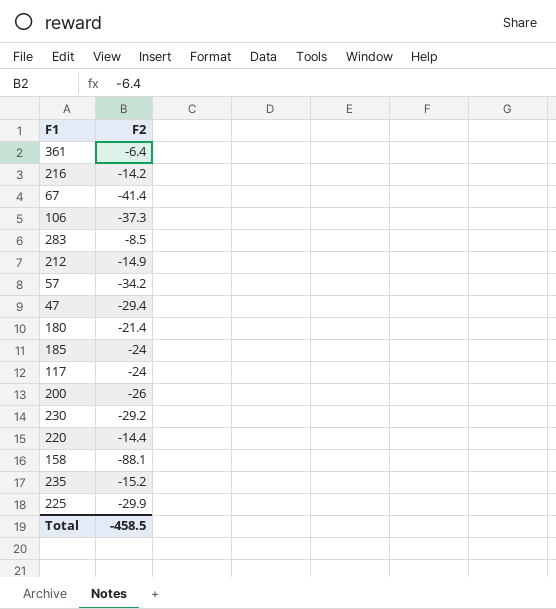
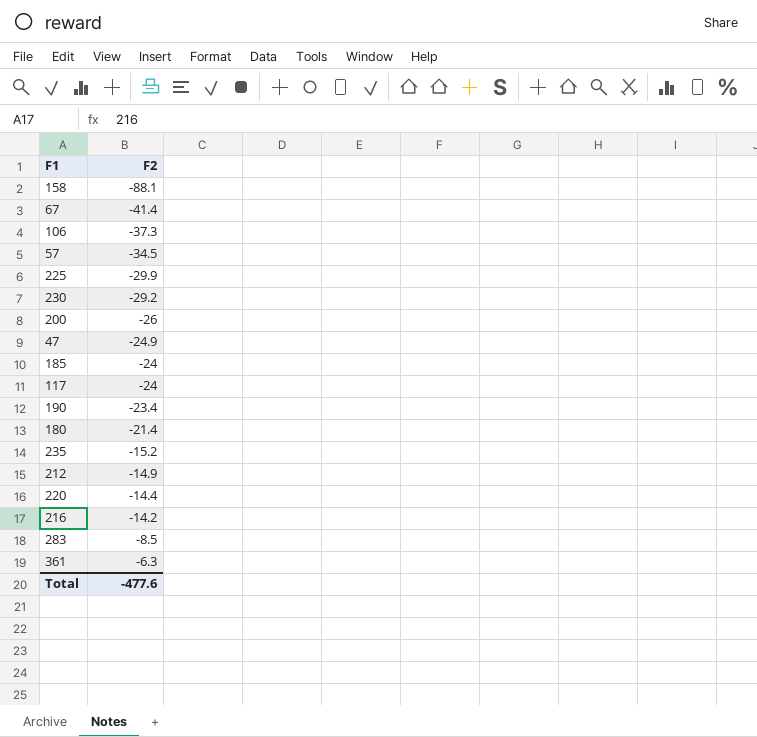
row order: none -> F2 ascending
57 | F2: -34.2 -> -34.5
47 | F2: -29.4 -> -24.9
row 190: none -> -23.4
361 | F2: -6.4 -> -6.3
Total | F2: -458.5 -> -477.6

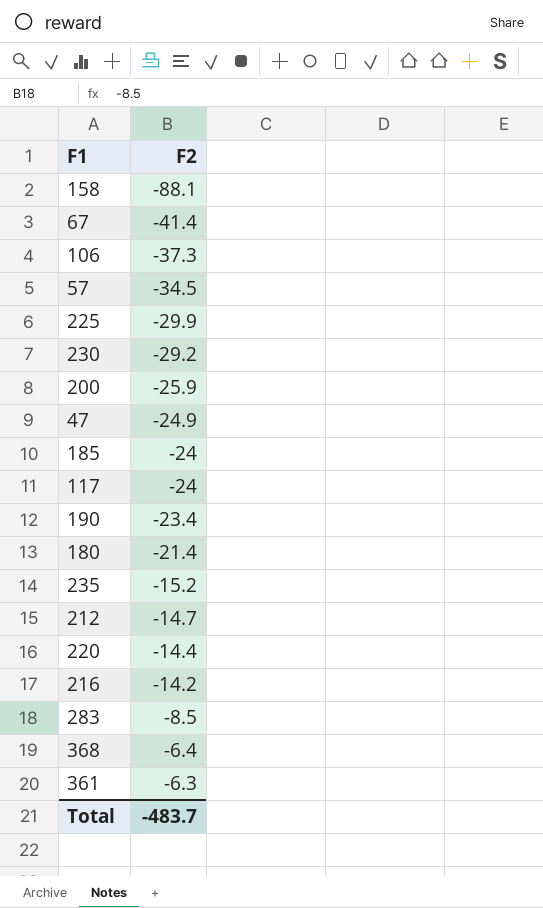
200 | F2: -26 -> -25.9
212 | F2: -14.9 -> -14.7
row 368: none -> -6.4
Total | F2: -477.6 -> -483.7

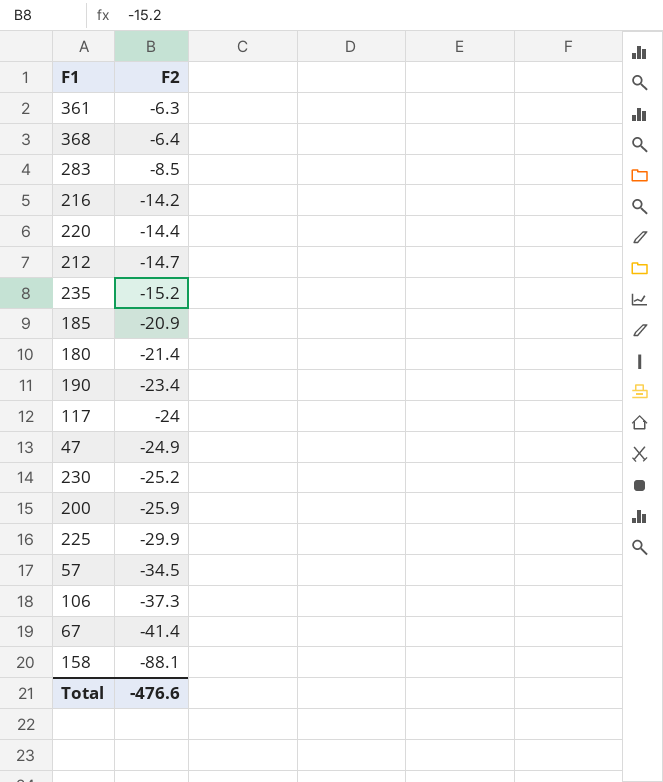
row order: F2 ascending -> F2 descending
185 | F2: -24 -> -20.9
230 | F2: -29.2 -> -25.2
Total | F2: -483.7 -> -476.6

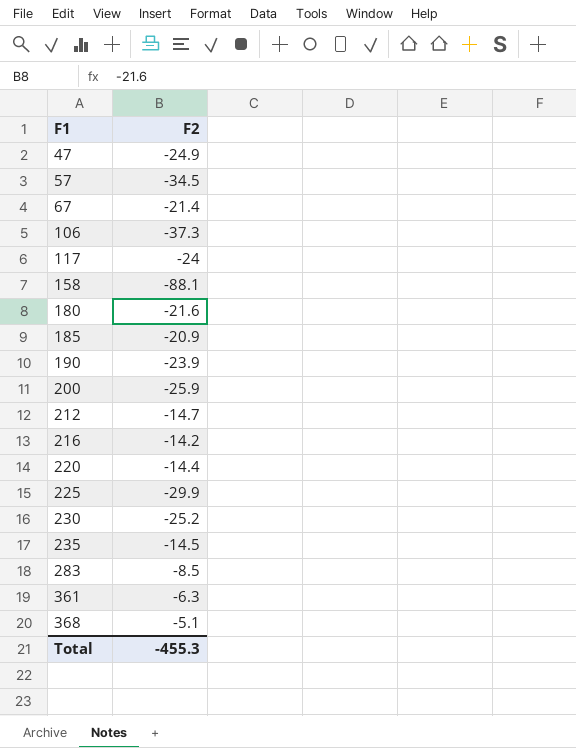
row order: F2 descending -> F1 ascending
67 | F2: -41.4 -> -21.4
180 | F2: -21.4 -> -21.6
190 | F2: -23.4 -> -23.9
235 | F2: -15.2 -> -14.5
368 | F2: -6.4 -> -5.1
Total | F2: -476.6 -> -455.3

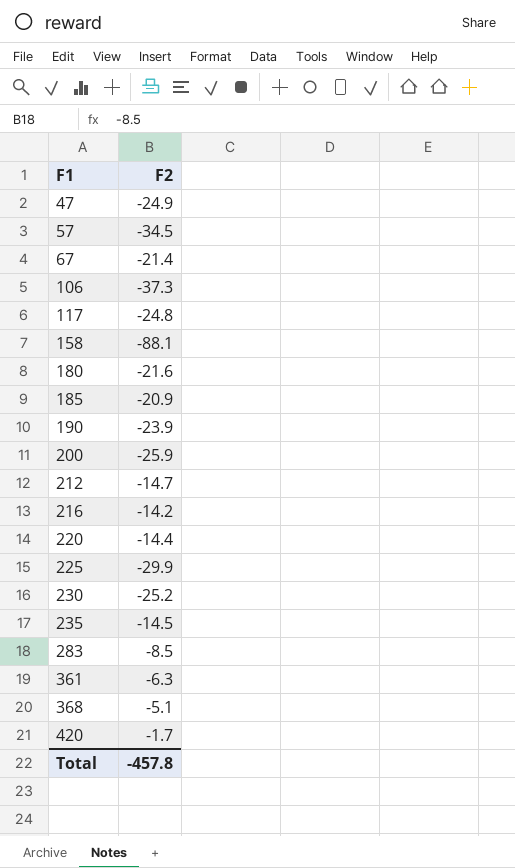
117 | F2: -24 -> -24.8
row 420: none -> -1.7
Total | F2: -455.3 -> -457.8

